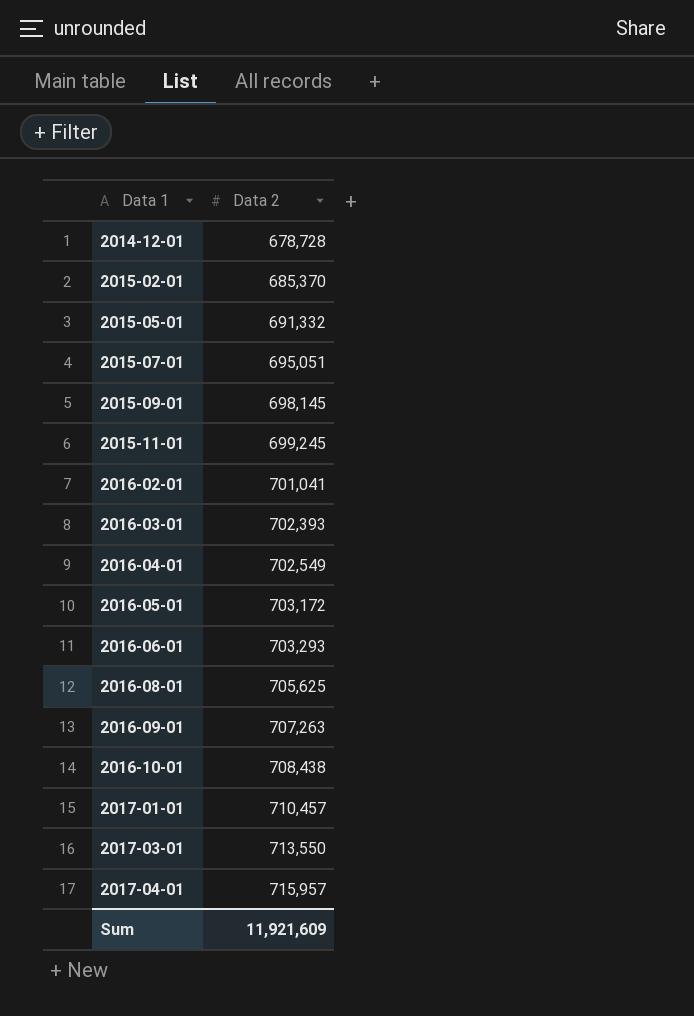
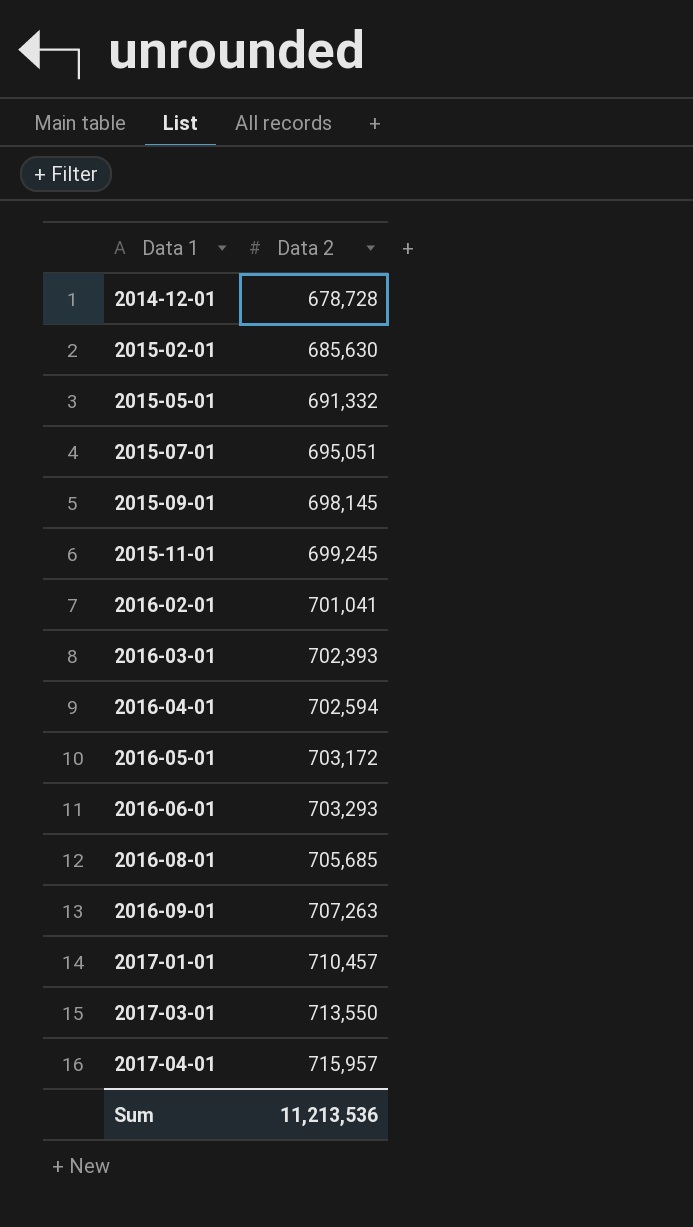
row 2016-10-01: 708,438 -> none
2015-02-01 | Data 2: 685,370 -> 685,630
2016-04-01 | Data 2: 702,549 -> 702,594
2016-08-01 | Data 2: 705,625 -> 705,685
Sum | Data 2: 11,921,609 -> 11,213,536

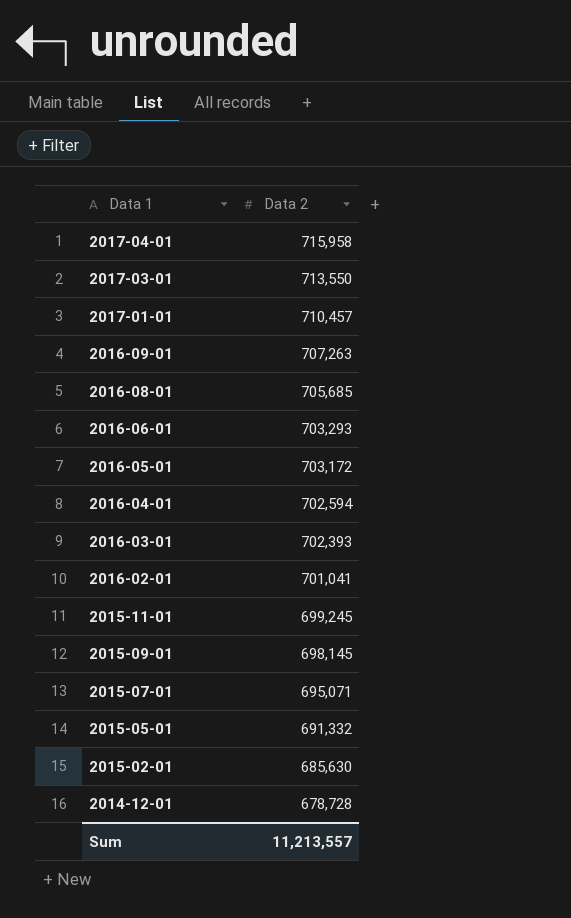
row order: Data 1 ascending -> Data 1 descending
2017-04-01 | Data 2: 715,957 -> 715,958
2015-07-01 | Data 2: 695,051 -> 695,071
Sum | Data 2: 11,213,536 -> 11,213,557

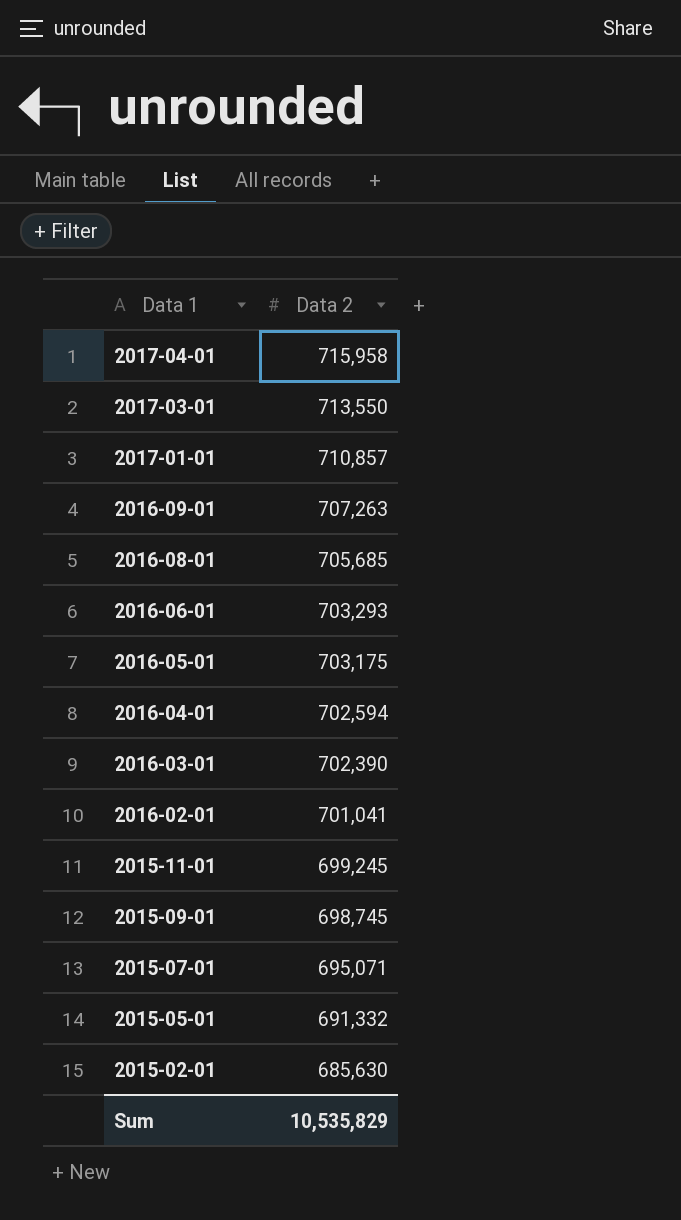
row 2014-12-01: 678,728 -> none
2017-01-01 | Data 2: 710,457 -> 710,857
2016-05-01 | Data 2: 703,172 -> 703,175
2016-03-01 | Data 2: 702,393 -> 702,390
2015-09-01 | Data 2: 698,145 -> 698,745
Sum | Data 2: 11,213,557 -> 10,535,829

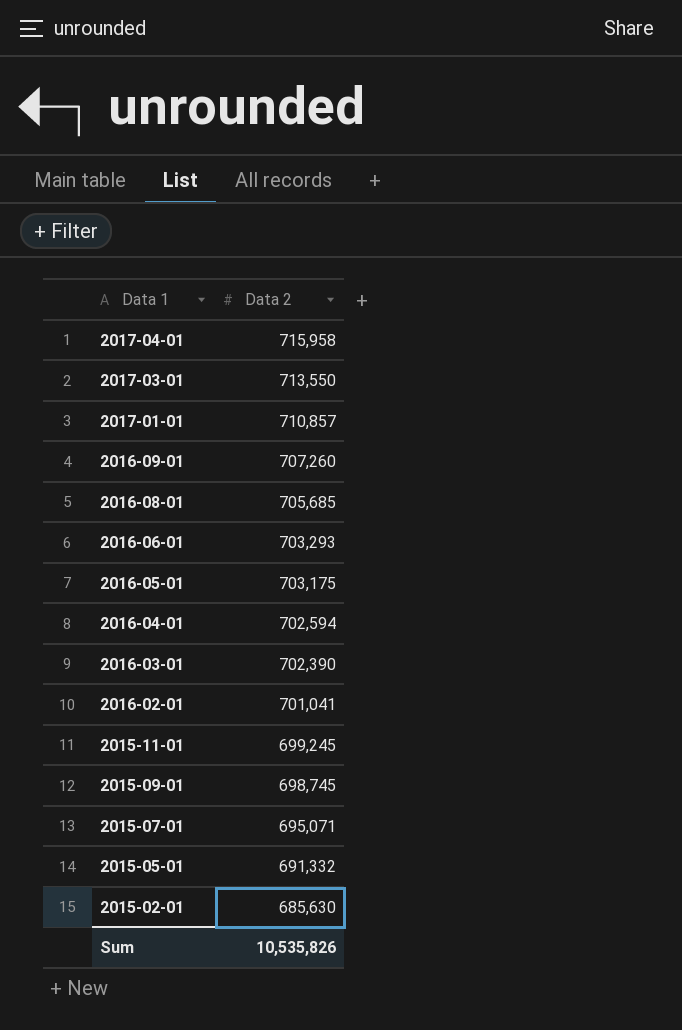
2016-09-01 | Data 2: 707,263 -> 707,260
Sum | Data 2: 10,535,829 -> 10,535,826

